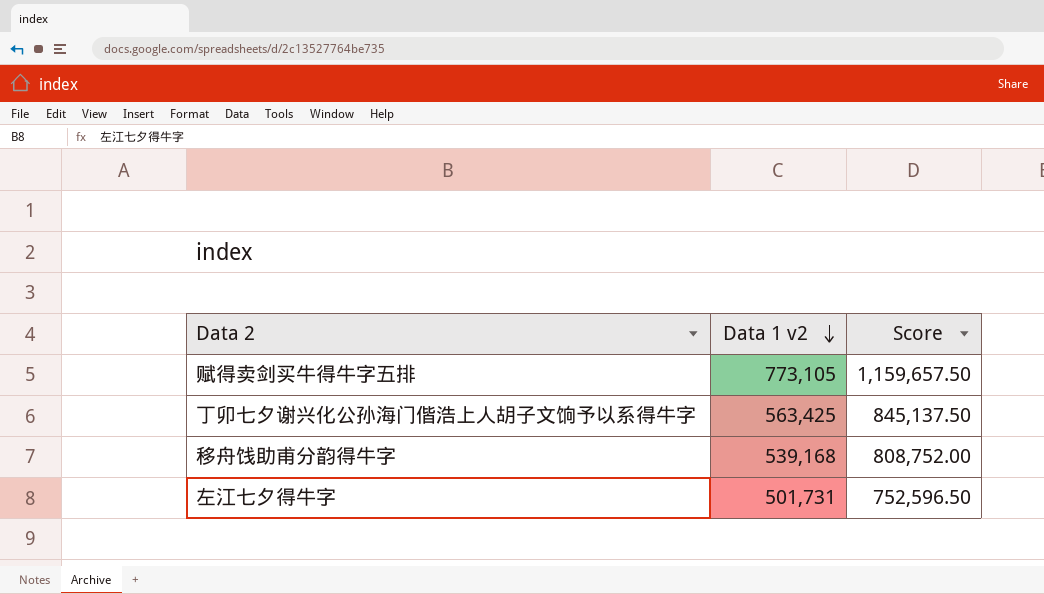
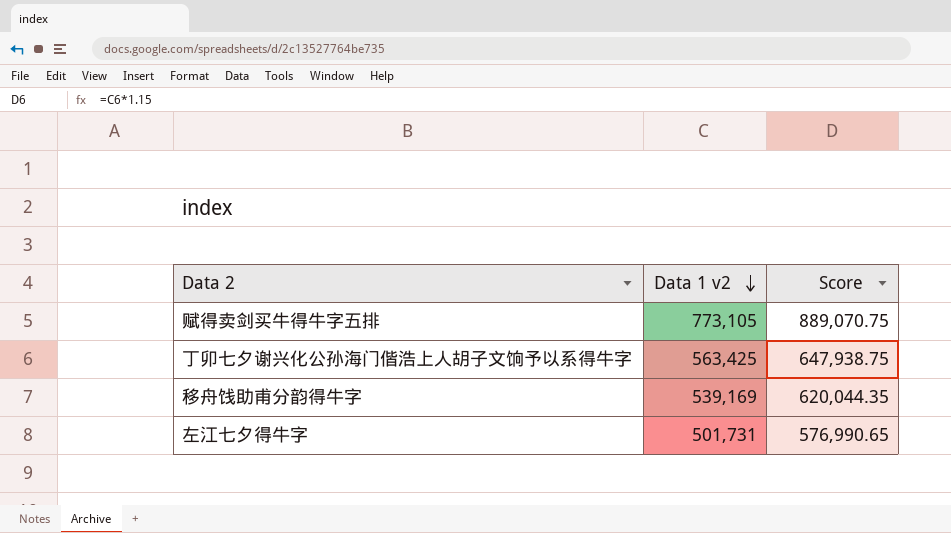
column Score | formula: [Data 1 v2] * 1.5 -> [Data 1 v2] * 1.15
移舟饯助甫分韵得牛字 | Data 1 v2: 539,168 -> 539,169

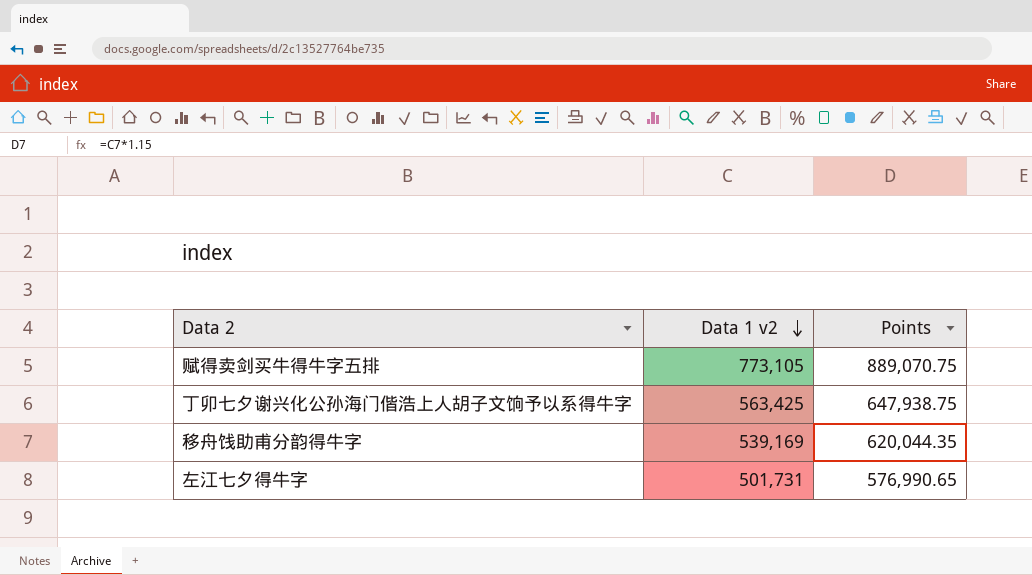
column name: Score -> Points

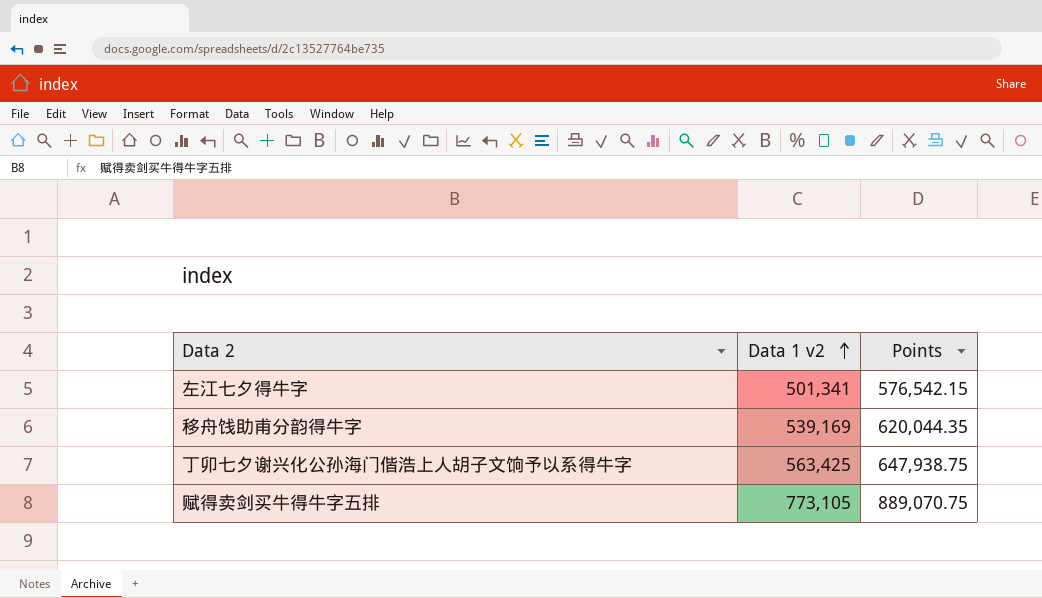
row order: Data 1 v2 descending -> Data 1 v2 ascending
左江七夕得牛字 | Data 1 v2: 501,731 -> 501,341
左江七夕得牛字 | Points: 576,990.65 -> 576,542.15

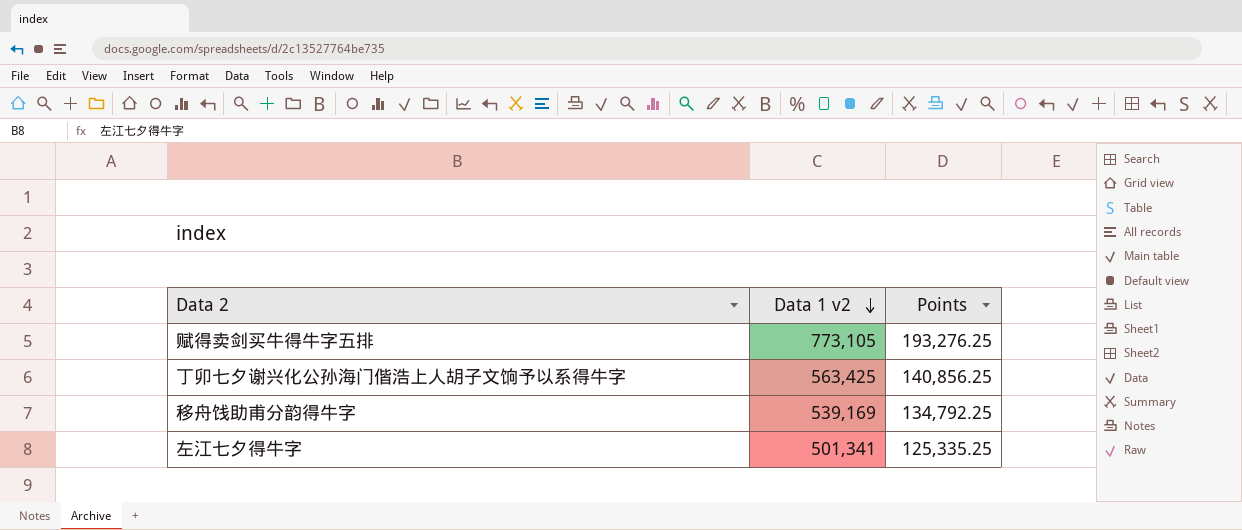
row order: Data 1 v2 ascending -> Data 1 v2 descending
column Points | formula: [Data 1 v2] * 1.15 -> [Data 1 v2] * 0.25

